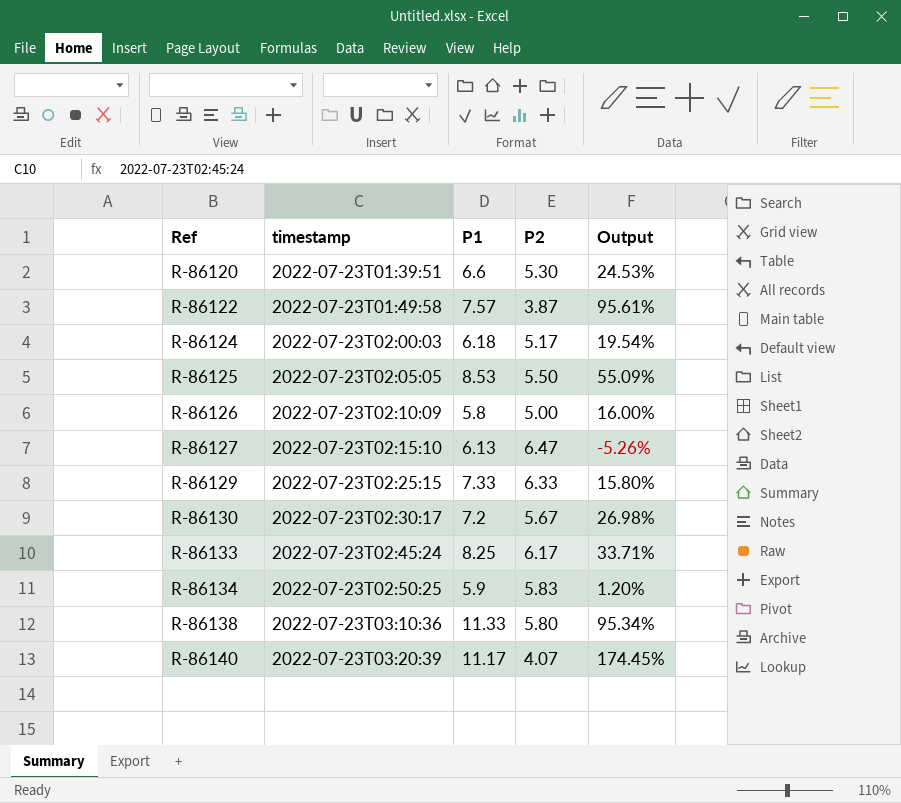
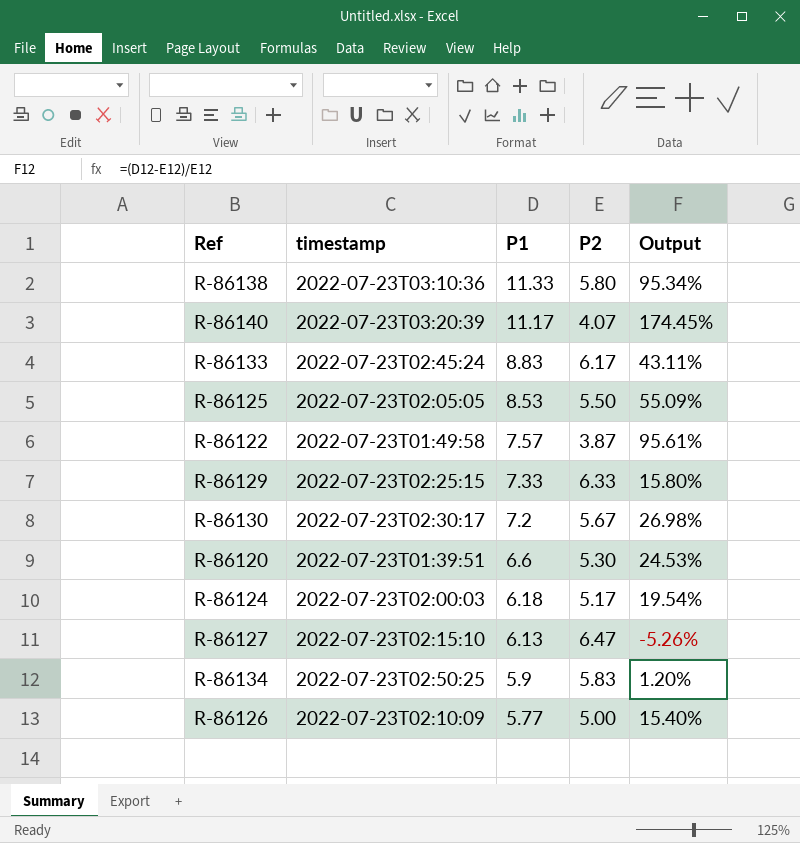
row order: Ref ascending -> P1 descending
R-86133 | P1: 8.25 -> 8.83
R-86133 | Output: 33.71% -> 43.11%
R-86126 | P1: 5.8 -> 5.77
R-86126 | Output: 16.00% -> 15.40%

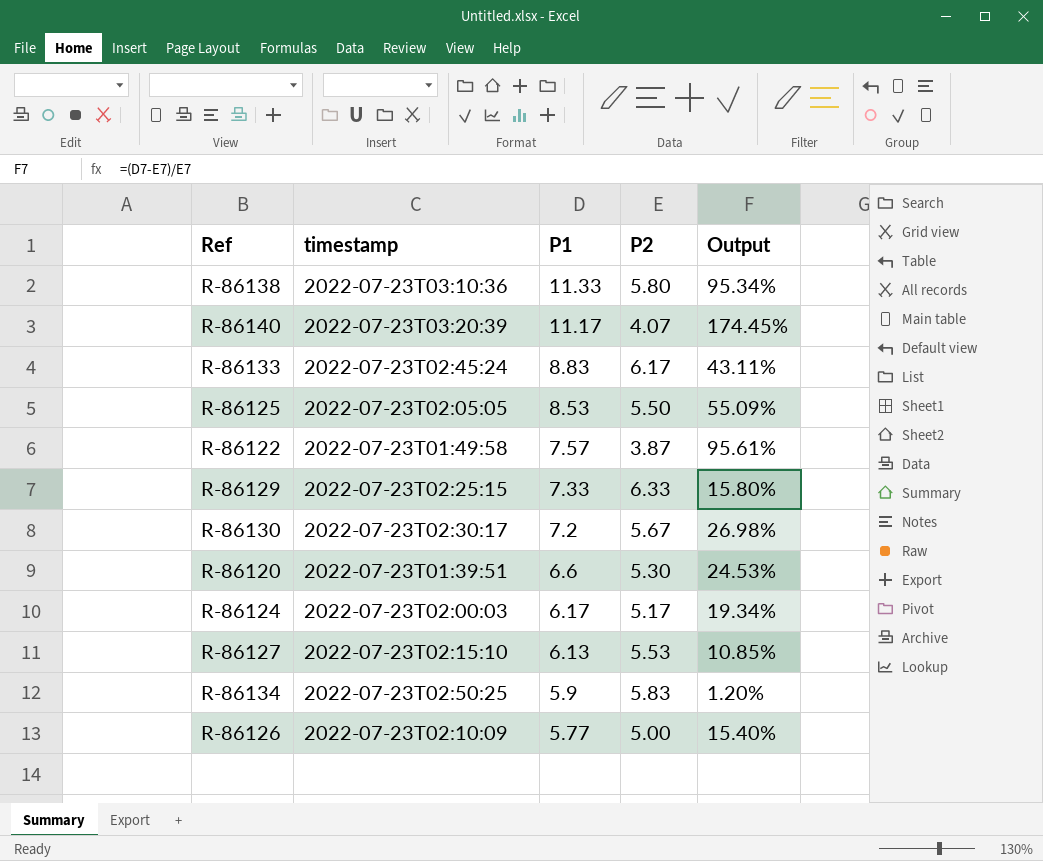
R-86124 | P1: 6.18 -> 6.17
R-86124 | Output: 19.54% -> 19.34%
R-86127 | P2: 6.47 -> 5.53
R-86127 | Output: -5.26% -> 10.85%

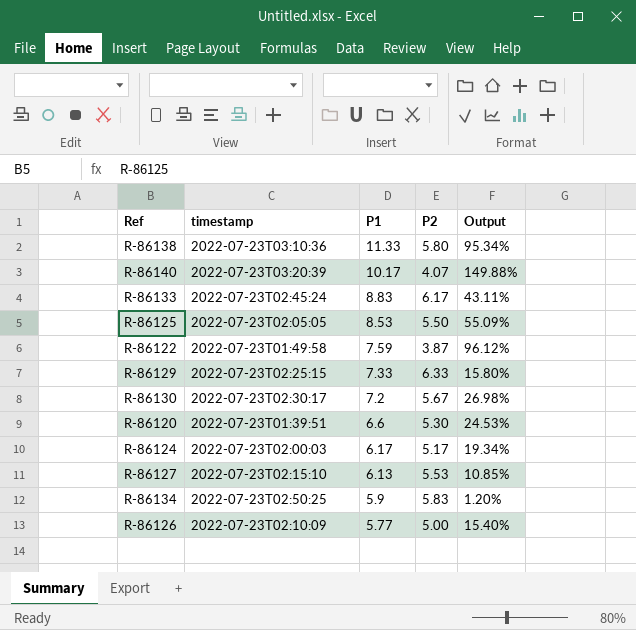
R-86140 | P1: 11.17 -> 10.17
R-86140 | Output: 174.45% -> 149.88%
R-86122 | P1: 7.57 -> 7.59
R-86122 | Output: 95.61% -> 96.12%

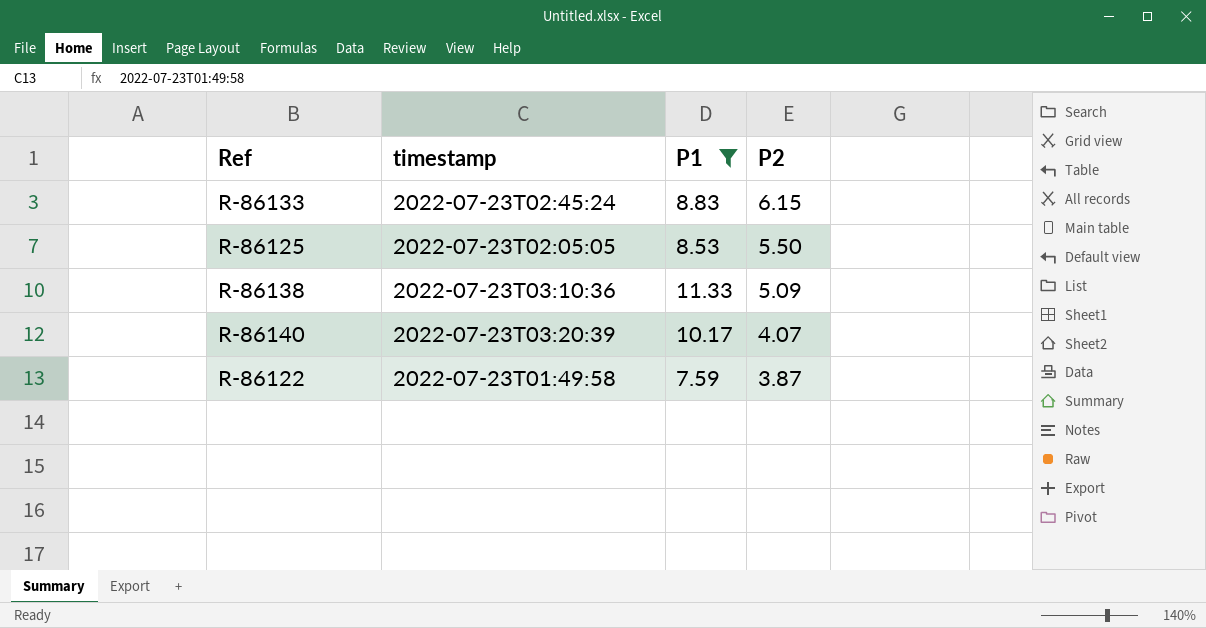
filter: none -> P1 >= 7.59
row order: P1 descending -> P2 descending
column Output | formula: ([P1] - [P2]) / [P2] -> none
R-86133 | P2: 6.17 -> 6.15
R-86138 | P2: 5.80 -> 5.09

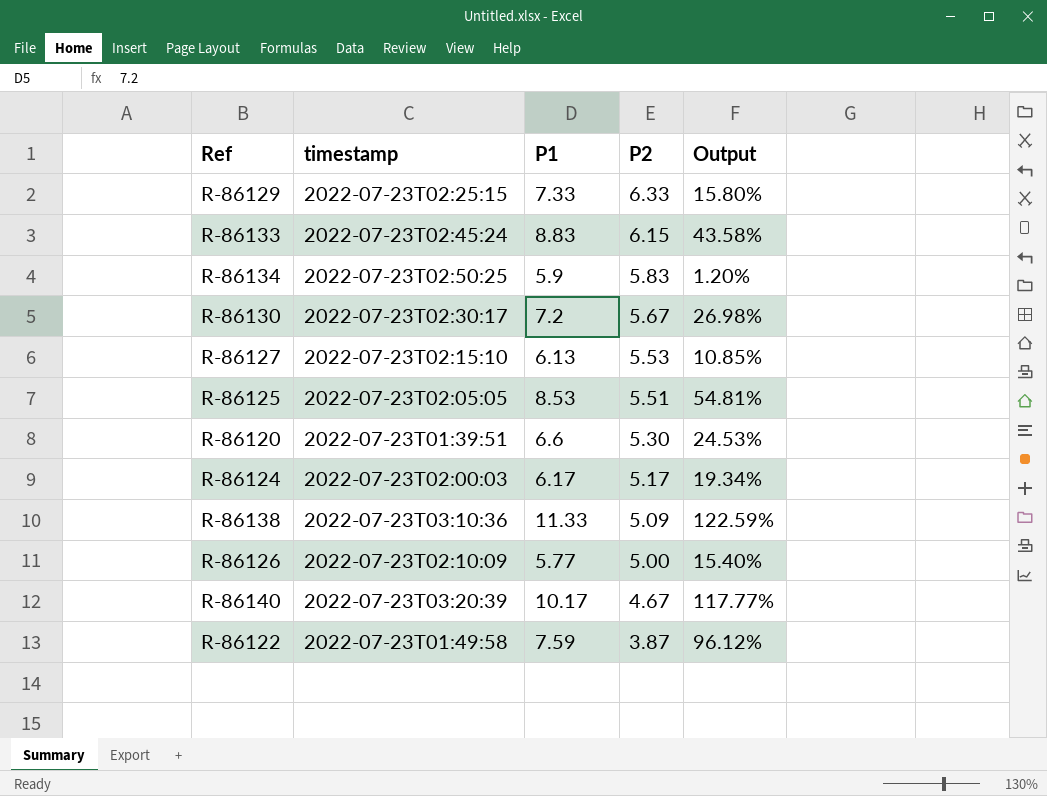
filter: P1 >= 7.59 -> none
column Output | formula: none -> ([P1] - [P2]) / [P2]
R-86125 | P2: 5.50 -> 5.51
R-86140 | P2: 4.07 -> 4.67

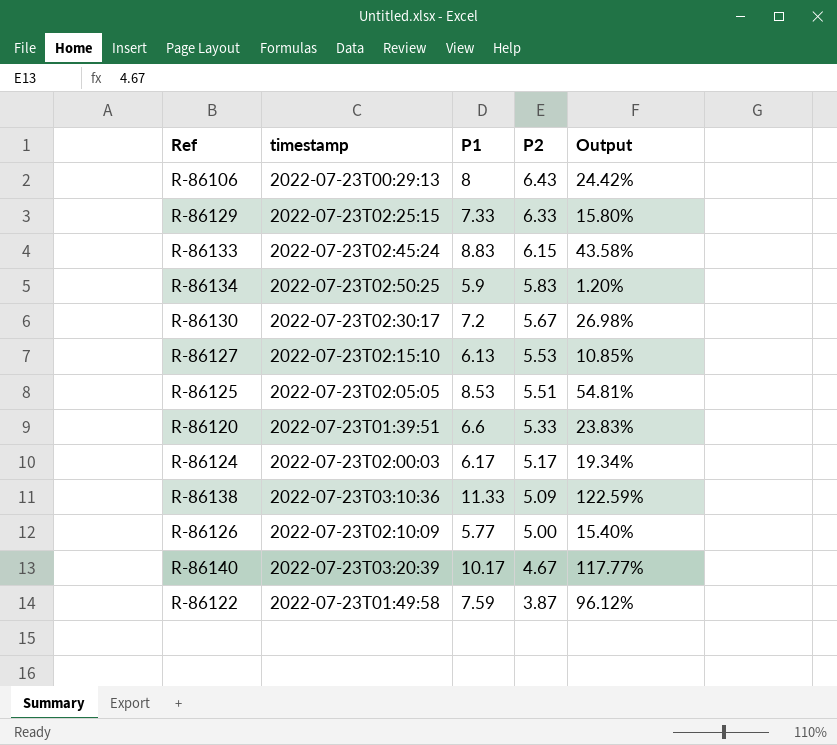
row R-86106: none -> 2022-07-23T00:29:13 | 8 | 6.43 | 24.42%
R-86120 | P2: 5.30 -> 5.33
R-86120 | Output: 24.53% -> 23.83%

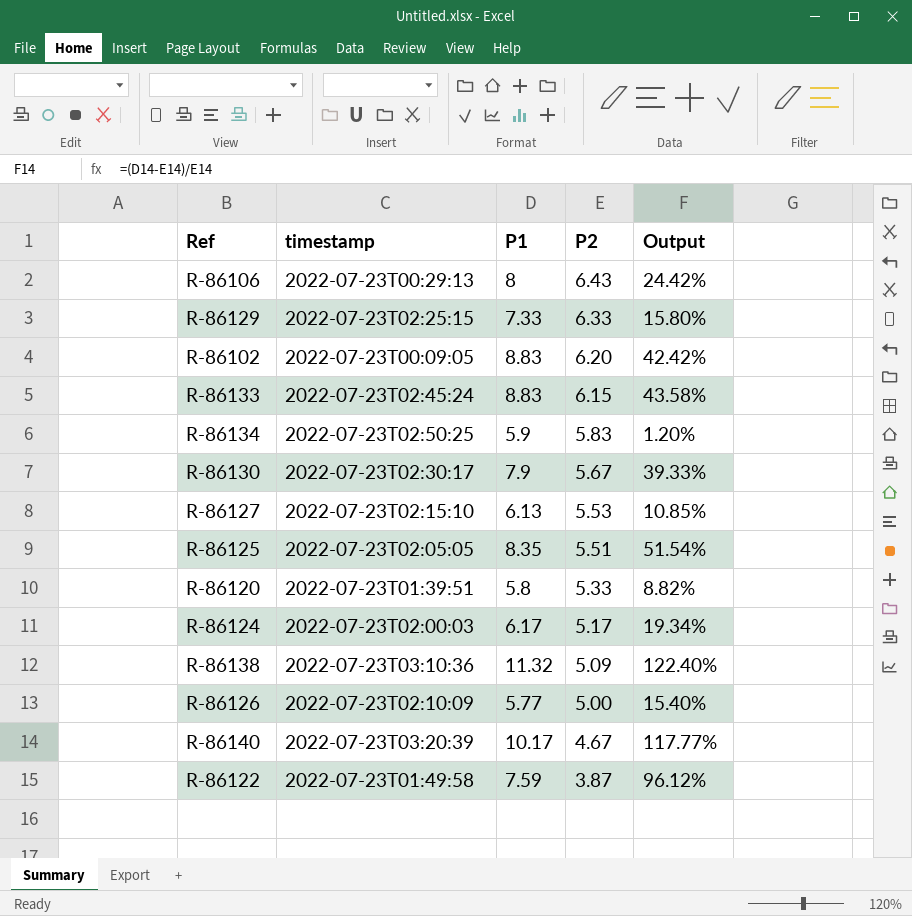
row R-86102: none -> 2022-07-23T00:09:05 | 8.83 | 6.20 | 42.42%
R-86130 | P1: 7.2 -> 7.9
R-86130 | Output: 26.98% -> 39.33%
R-86125 | P1: 8.53 -> 8.35
R-86125 | Output: 54.81% -> 51.54%
R-86120 | P1: 6.6 -> 5.8
R-86120 | Output: 23.83% -> 8.82%
R-86138 | P1: 11.33 -> 11.32
R-86138 | Output: 122.59% -> 122.40%

